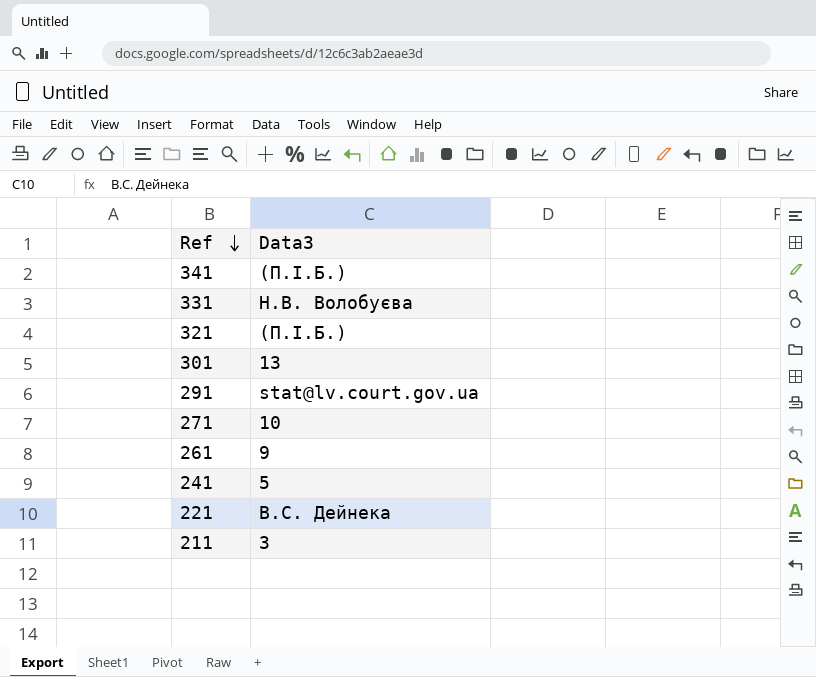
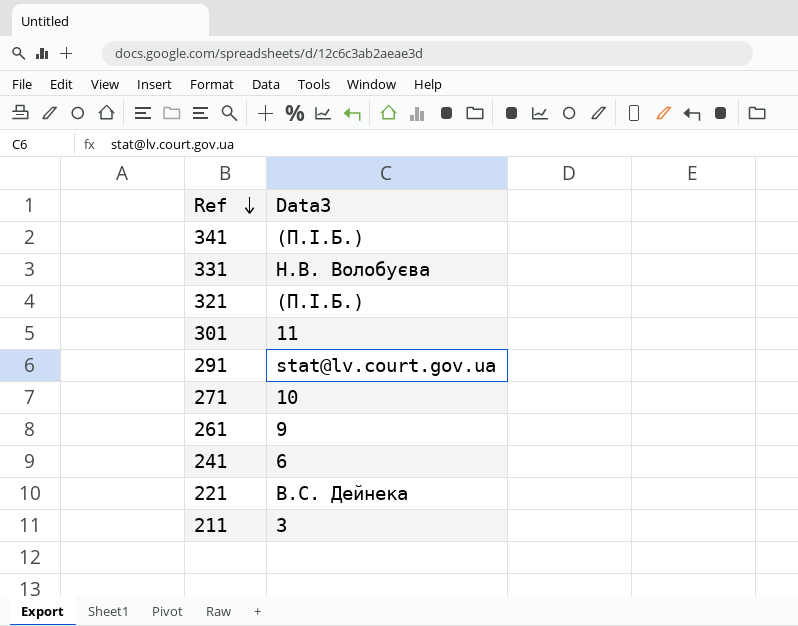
301 | Data3: 13 -> 11
241 | Data3: 5 -> 6

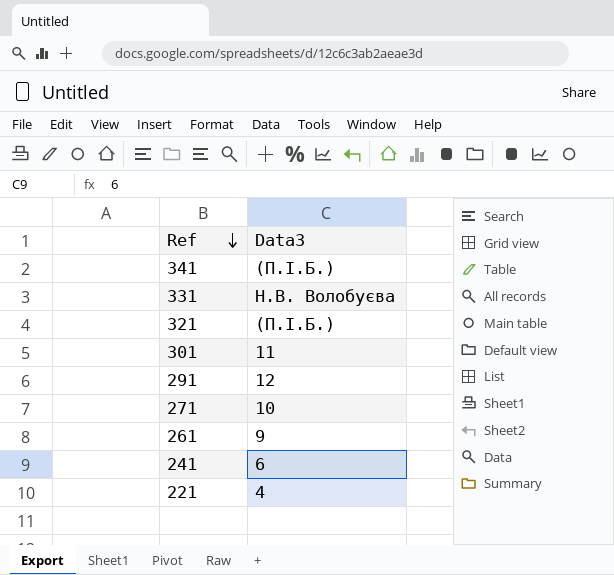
row 211: 3 -> none
291 | Data3: stat@lv.court.gov.ua -> 12
221 | Data3: В.С. Дейнека -> 4

